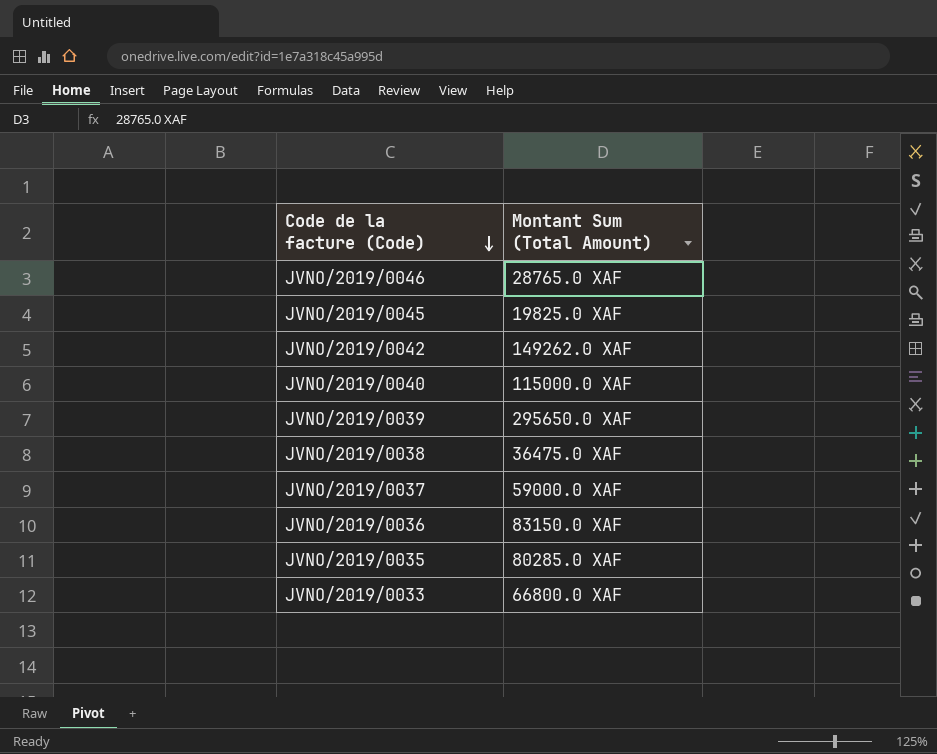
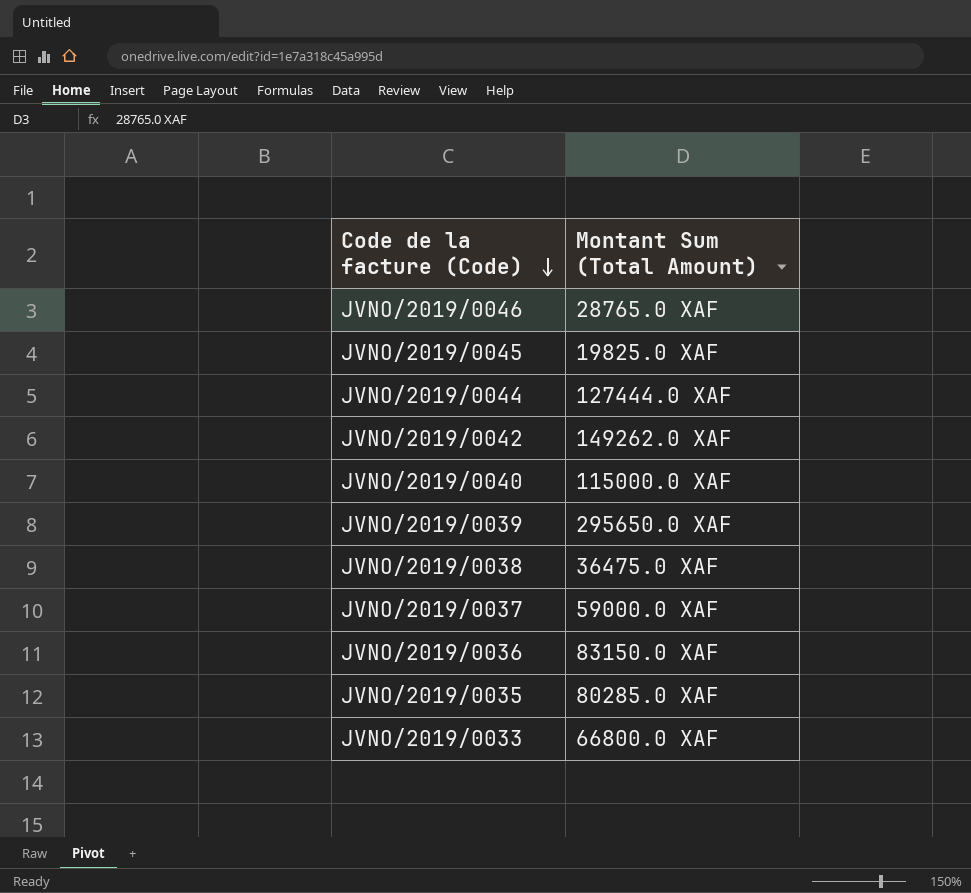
row JVNO/2019/0044: none -> 127444.0 XAF

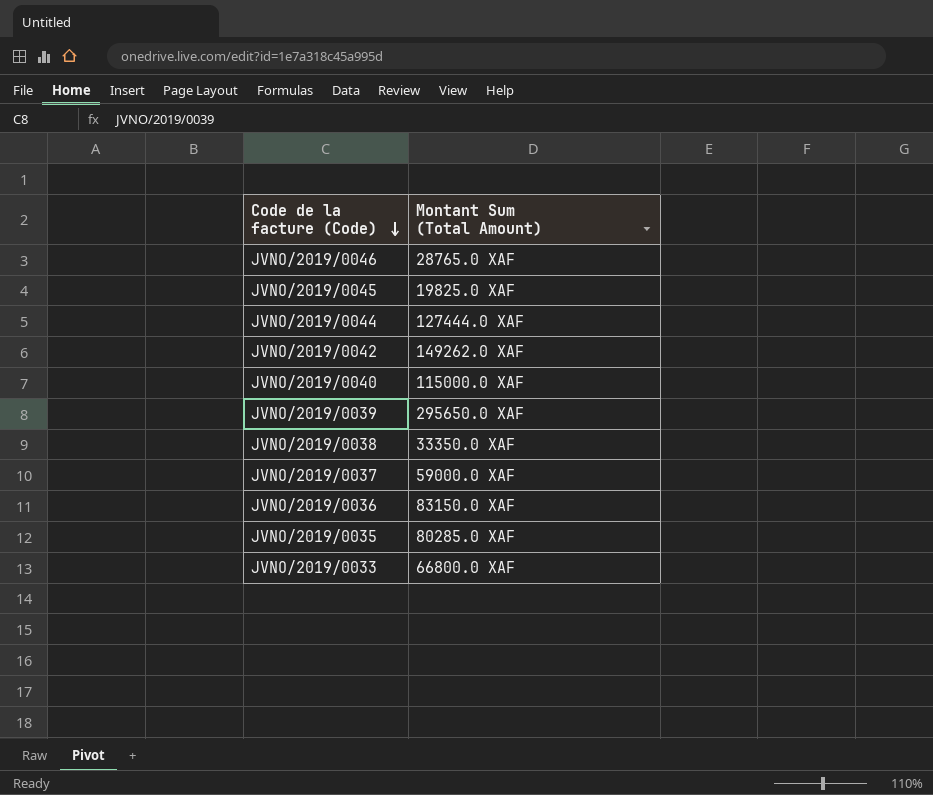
JVNO/2019/0038 | Montant Sum (Total Amount): 36475.0 XAF -> 33350.0 XAF

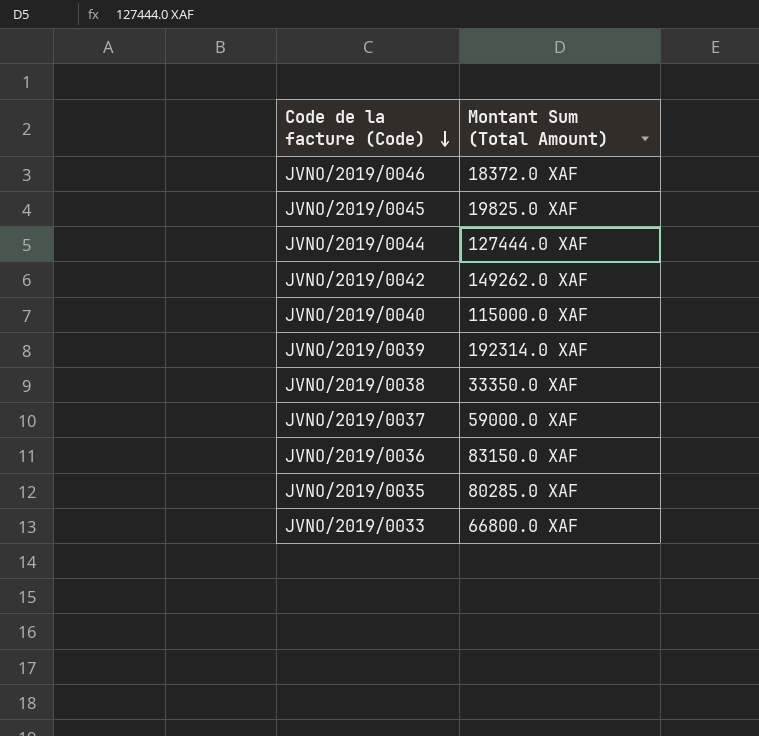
JVNO/2019/0046 | Montant Sum (Total Amount): 28765.0 XAF -> 18372.0 XAF
JVNO/2019/0039 | Montant Sum (Total Amount): 295650.0 XAF -> 192314.0 XAF

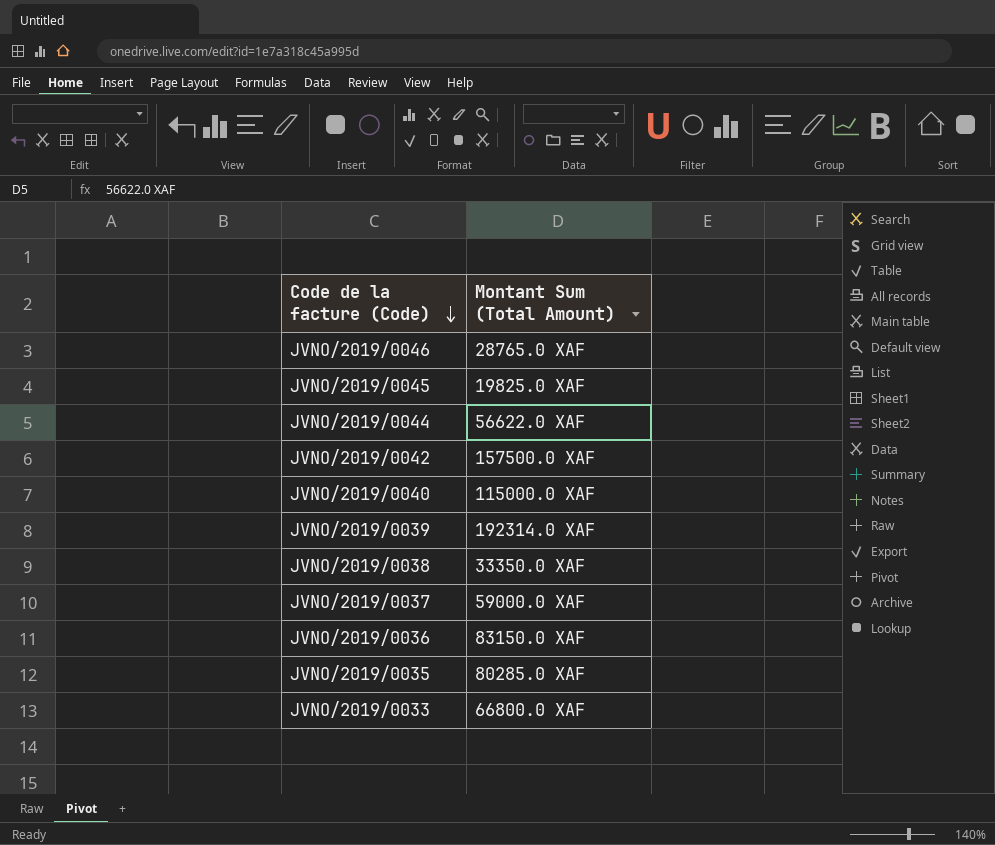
JVNO/2019/0046 | Montant Sum (Total Amount): 18372.0 XAF -> 28765.0 XAF
JVNO/2019/0044 | Montant Sum (Total Amount): 127444.0 XAF -> 56622.0 XAF
JVNO/2019/0042 | Montant Sum (Total Amount): 149262.0 XAF -> 157500.0 XAF

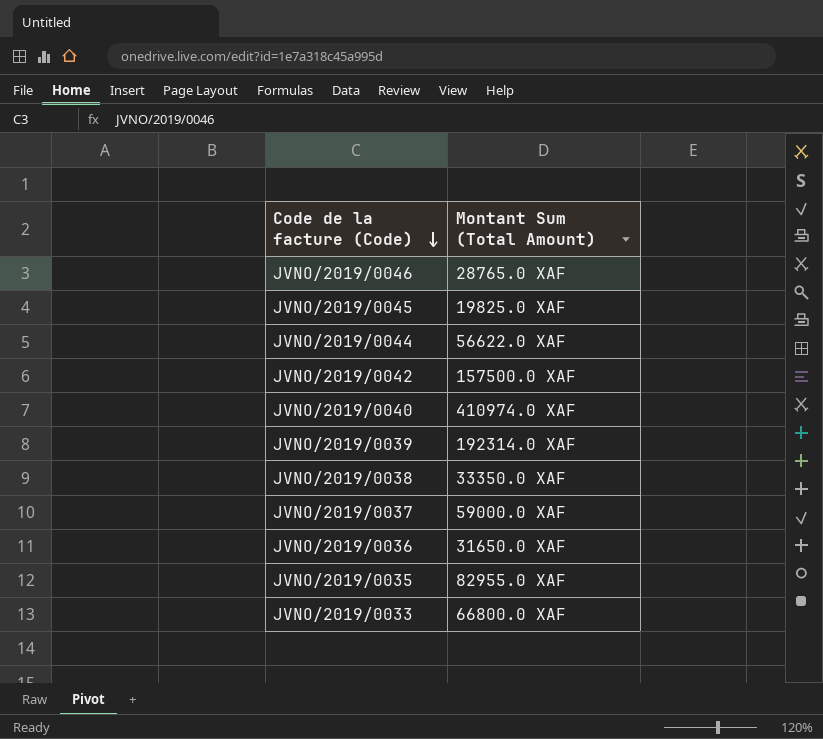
JVNO/2019/0040 | Montant Sum (Total Amount): 115000.0 XAF -> 410974.0 XAF
JVNO/2019/0036 | Montant Sum (Total Amount): 83150.0 XAF -> 31650.0 XAF
JVNO/2019/0035 | Montant Sum (Total Amount): 80285.0 XAF -> 82955.0 XAF

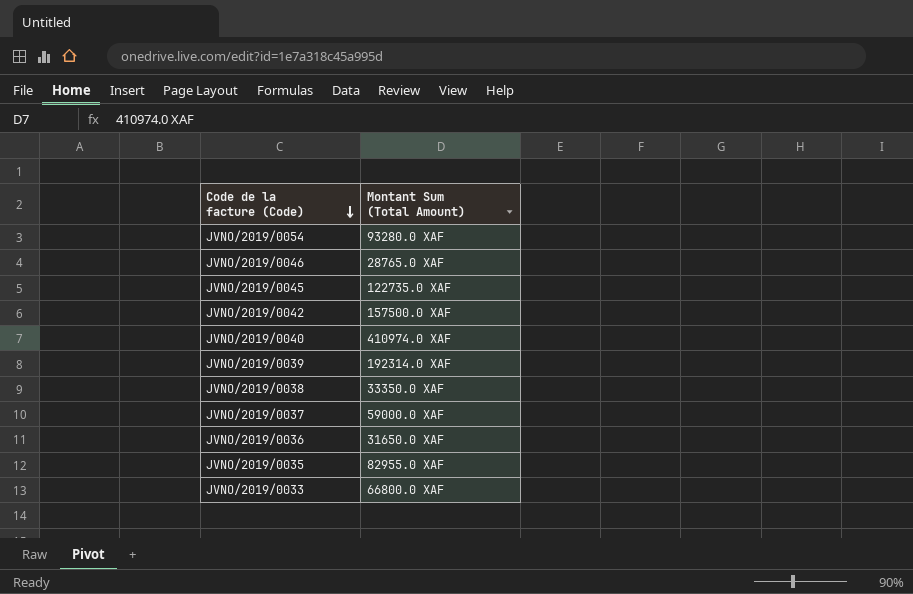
row JVNO/2019/0044: 56622.0 XAF -> none
row JVNO/2019/0054: none -> 93280.0 XAF
JVNO/2019/0045 | Montant Sum (Total Amount): 19825.0 XAF -> 122735.0 XAF

